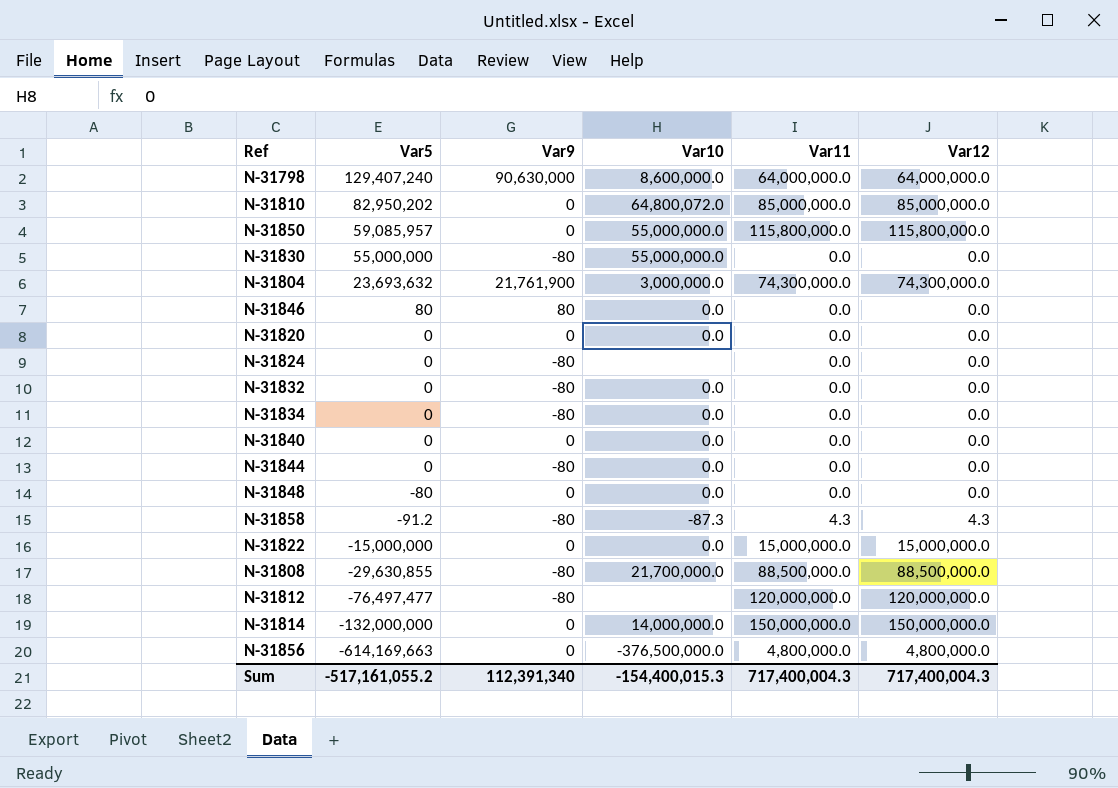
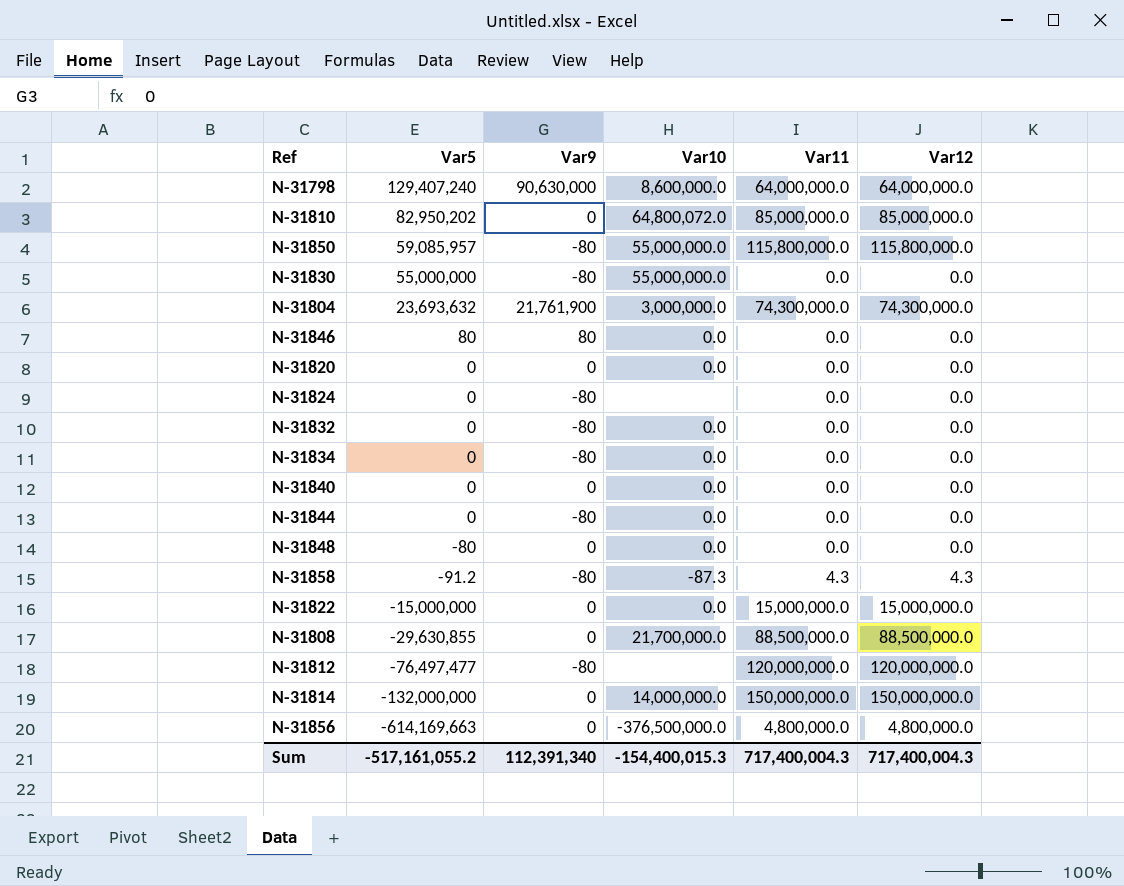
N-31850 | Var9: 0 -> -80
N-31808 | Var9: -80 -> 0

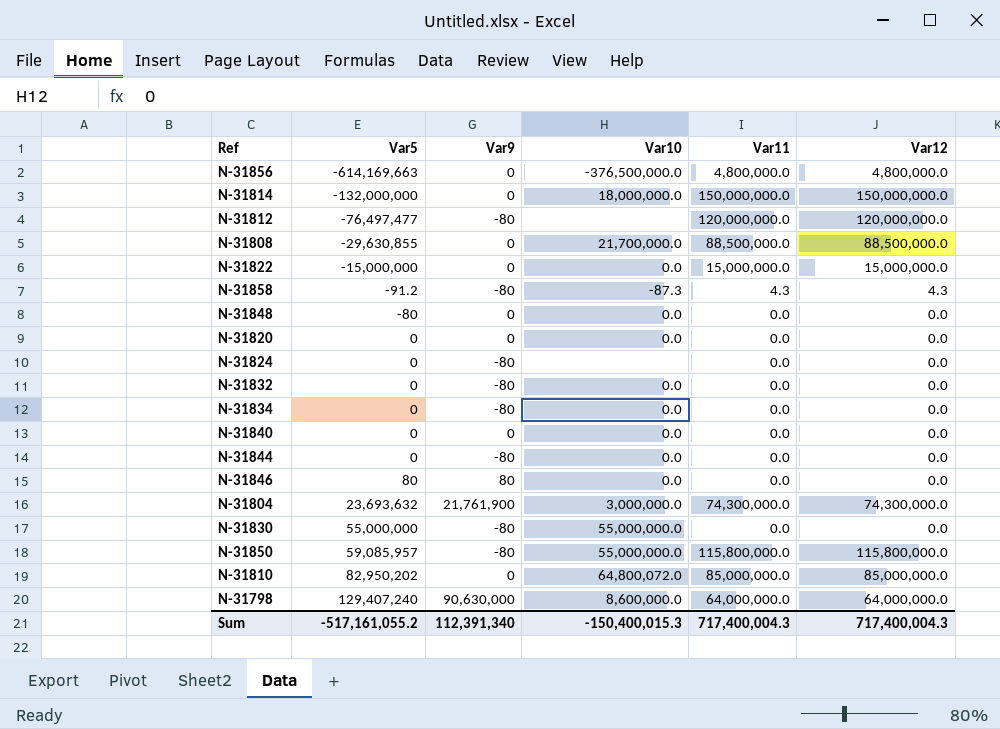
row order: Var5 descending -> Var5 ascending
N-31814 | Var10: 14,000,000.0 -> 18,000,000.0
Sum | Var10: -154,400,015.3 -> -150,400,015.3

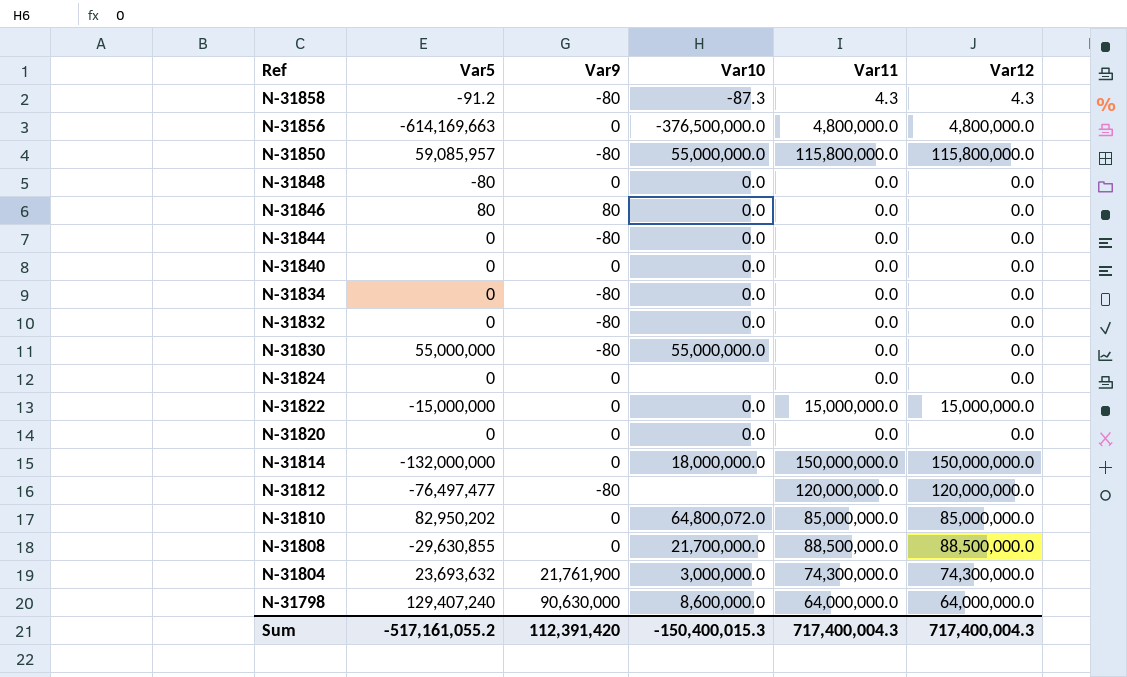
row order: Var5 ascending -> Ref descending
N-31824 | Var9: -80 -> 0
Sum | Var9: 112,391,340 -> 112,391,420

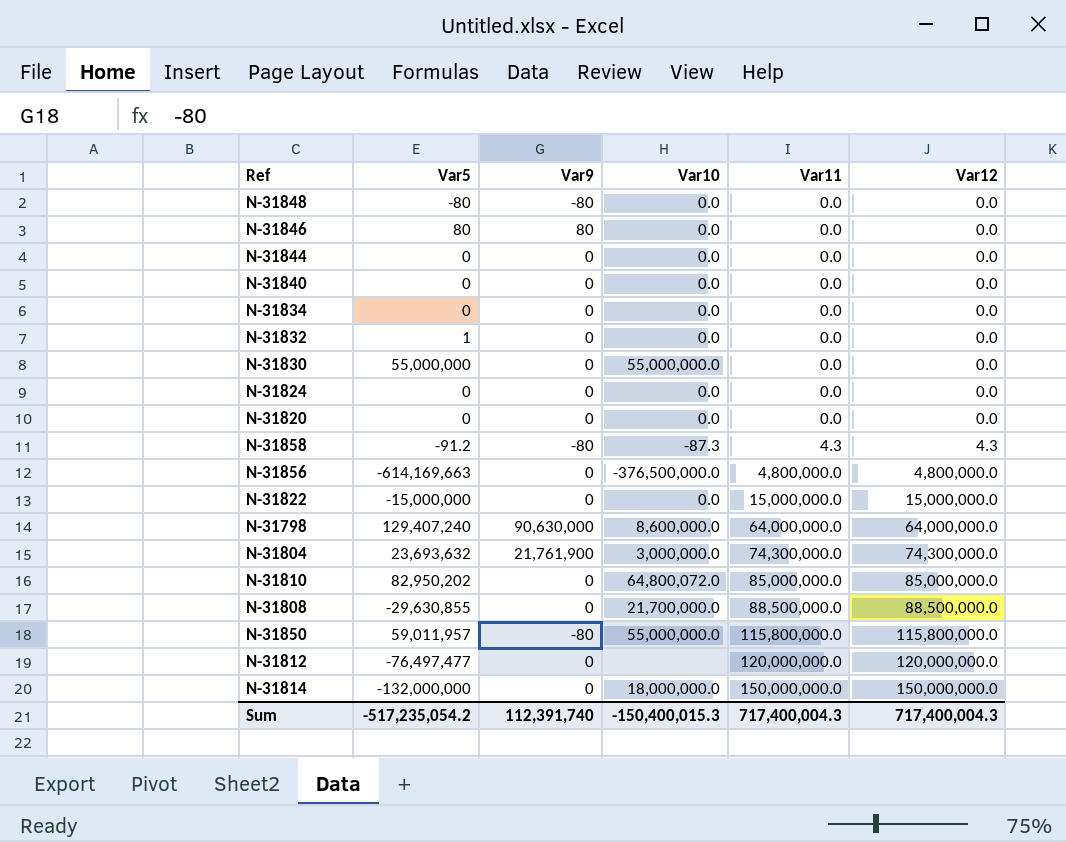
row order: Ref descending -> Var11 ascending
N-31848 | Var9: 0 -> -80
N-31844 | Var9: -80 -> 0
N-31834 | Var9: -80 -> 0
N-31832 | Var5: 0 -> 1
N-31832 | Var9: -80 -> 0
N-31830 | Var9: -80 -> 0
N-31824 | Var10: none -> 0.0
N-31850 | Var5: 59,085,957 -> 59,011,957
N-31812 | Var9: -80 -> 0
Sum | Var5: -517,161,055.2 -> -517,235,054.2
Sum | Var9: 112,391,420 -> 112,391,740

